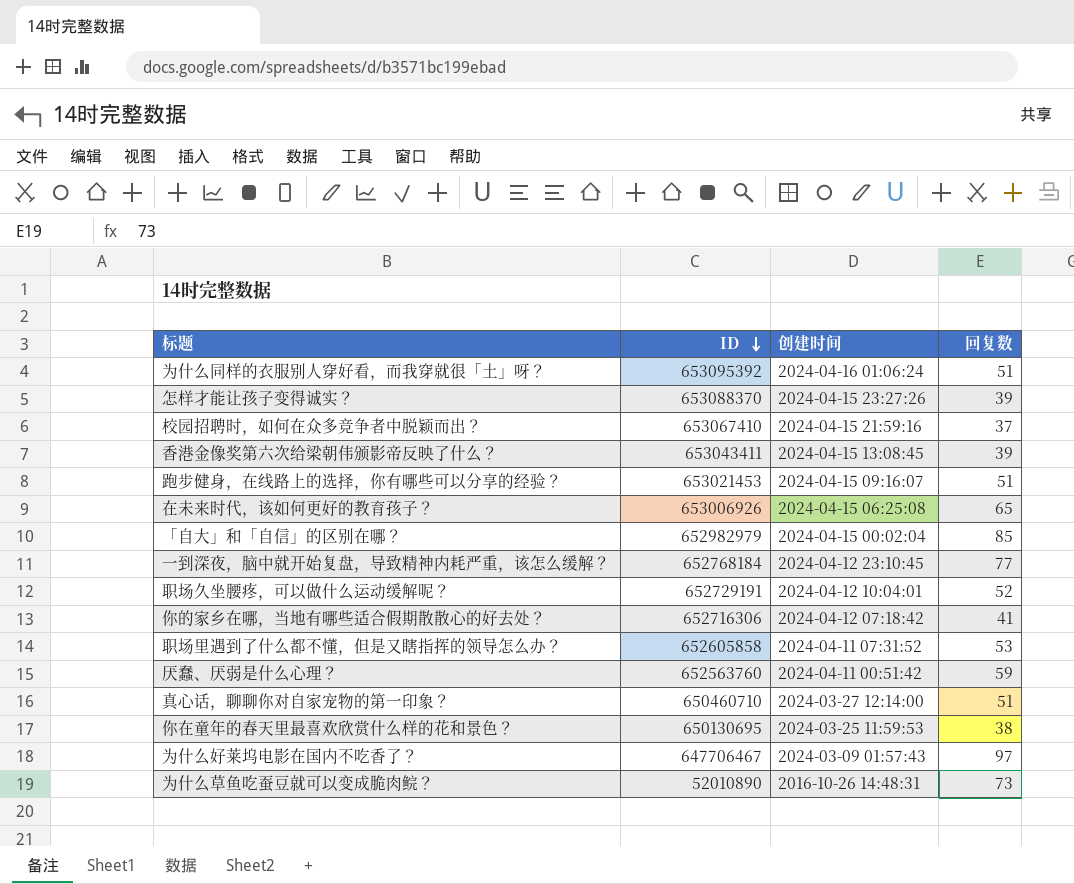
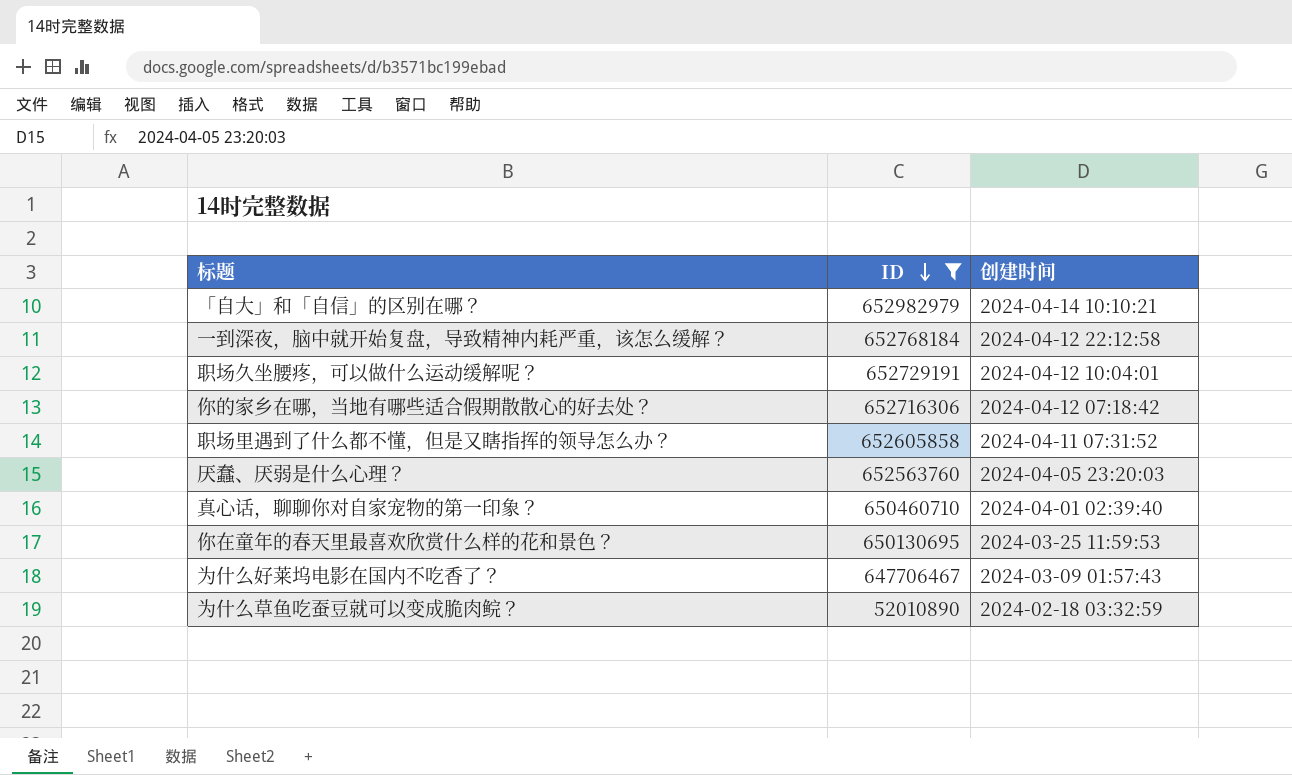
filter: none -> ID <= 652982979
column 回复数 | position: 4 -> none
「自大」和「自信」的区别在哪？ | 创建时间: 2024-04-15 00:02:04 -> 2024-04-14 10:10:21
一到深夜，脑中就开始复盘，导致精神内耗严重，该怎么缓解？ | 创建时间: 2024-04-12 23:10:45 -> 2024-04-12 22:12:58
厌蠢、厌弱是什么心理？ | 创建时间: 2024-04-11 00:51:42 -> 2024-04-05 23:20:03
真心话，聊聊你对自家宠物的第一印象？ | 创建时间: 2024-03-27 12:14:00 -> 2024-04-01 02:39:40
为什么草鱼吃蚕豆就可以变成脆肉鲩？ | 创建时间: 2016-10-26 14:48:31 -> 2024-02-18 03:32:59

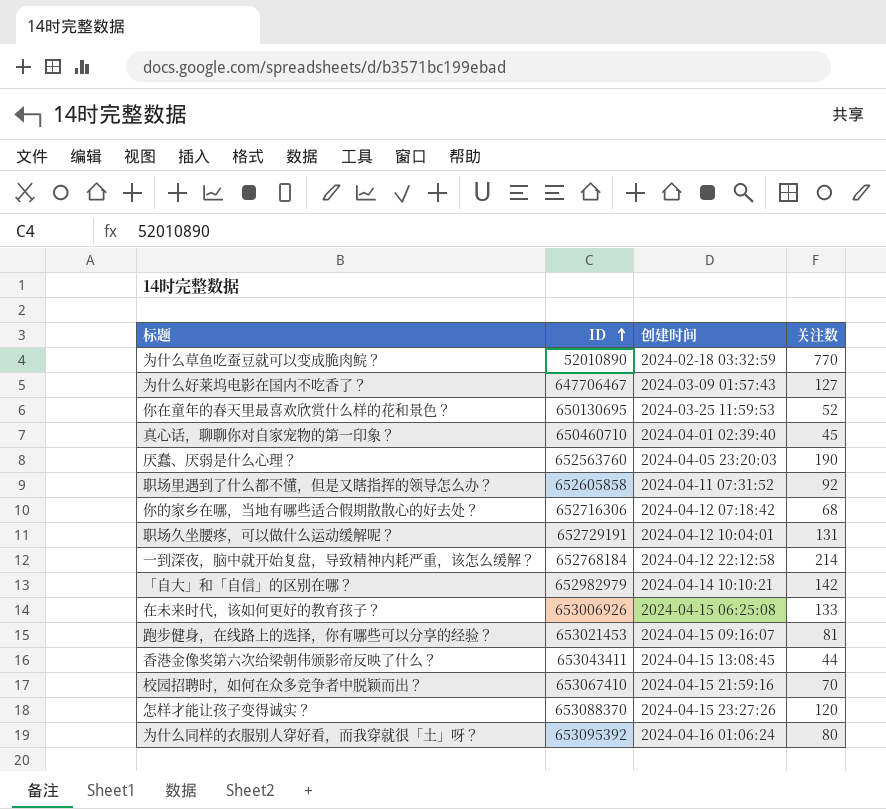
filter: ID <= 652982979 -> none
row order: ID descending -> ID ascending
column 关注数 | position: none -> 4

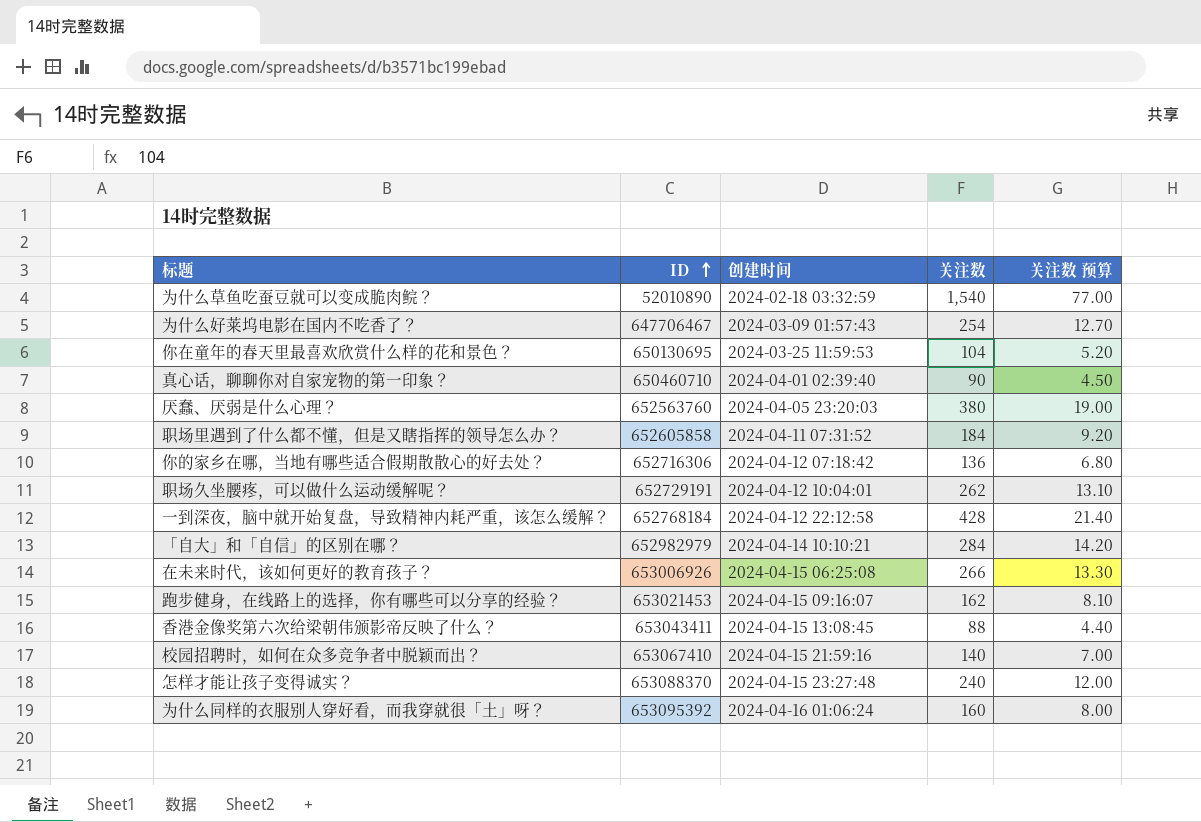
column 关注数 预算 | formula: none -> [关注数] * 0.05
为什么草鱼吃蚕豆就可以变成脆肉鲩？ | 关注数: 770 -> 1,540
为什么好莱坞电影在国内不吃香了？ | 关注数: 127 -> 254
你在童年的春天里最喜欢欣赏什么样的花和景色？ | 关注数: 52 -> 104
真心话，聊聊你对自家宠物的第一印象？ | 关注数: 45 -> 90
厌蠢、厌弱是什么心理？ | 关注数: 190 -> 380
职场里遇到了什么都不懂，但是又瞎指挥的领导怎么办？ | 关注数: 92 -> 184
你的家乡在哪，当地有哪些适合假期散散心的好去处？ | 关注数: 68 -> 136
职场久坐腰疼，可以做什么运动缓解呢？ | 关注数: 131 -> 262
一到深夜，脑中就开始复盘，导致精神内耗严重，该怎么缓解？ | 关注数: 214 -> 428
「自大」和「自信」的区别在哪？ | 关注数: 142 -> 284
在未来时代，该如何更好的教育孩子？ | 关注数: 133 -> 266
跑步健身，在线路上的选择，你有哪些可以分享的经验？ | 关注数: 81 -> 162
香港金像奖第六次给梁朝伟颁影帝反映了什么？ | 关注数: 44 -> 88
校园招聘时，如何在众多竞争者中脱颖而出？ | 关注数: 70 -> 140
怎样才能让孩子变得诚实？ | 创建时间: 2024-04-15 23:27:26 -> 2024-04-15 23:27:48
怎样才能让孩子变得诚实？ | 关注数: 120 -> 240
为什么同样的衣服别人穿好看，而我穿就很「土」呀？ | 关注数: 80 -> 160

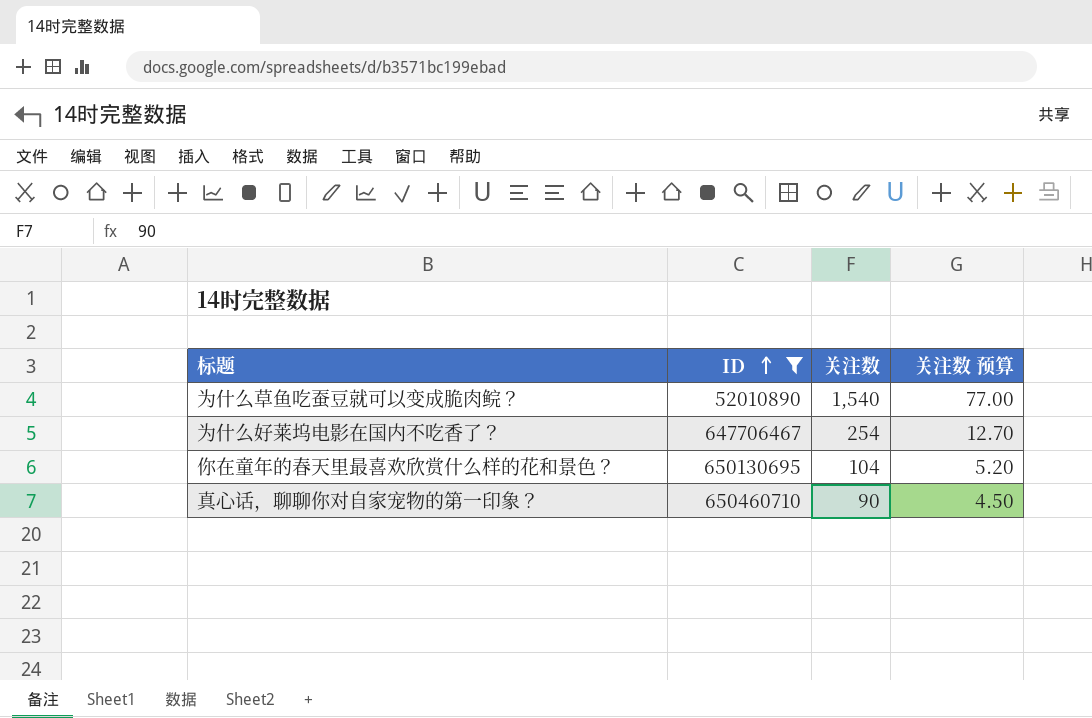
filter: none -> ID <= 650460710
column 创建时间 | position: 3 -> none

